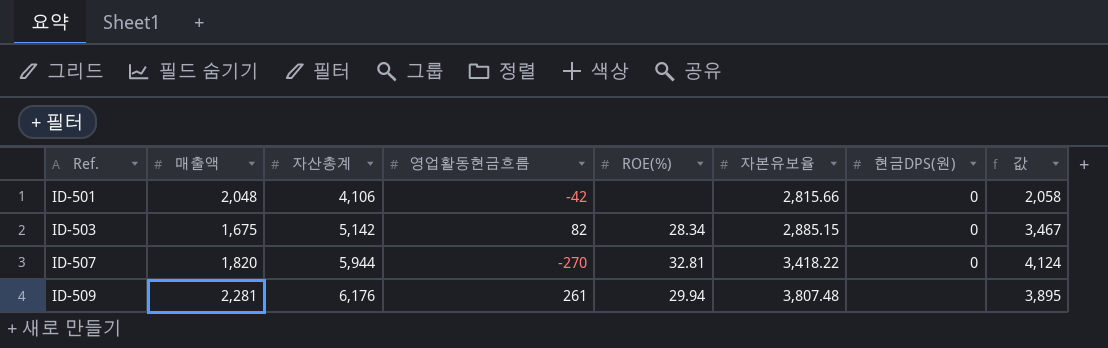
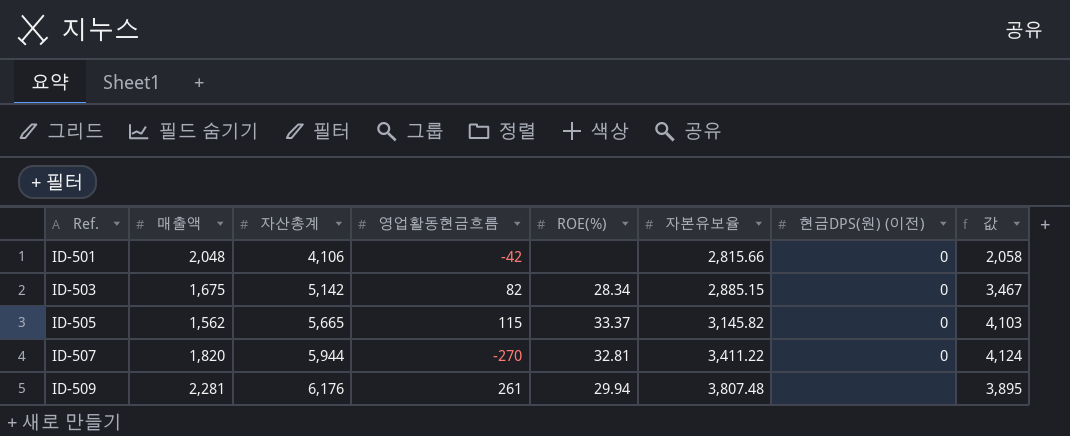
column name: 현금DPS(원) -> 현금DPS(원) (이전)
row ID-505: none -> 1,562 | 5,665 | 115 | 33.37 | 3,145.82 | 0 | 4,103
ID-507 | 자본유보율: 3,418.22 -> 3,411.22

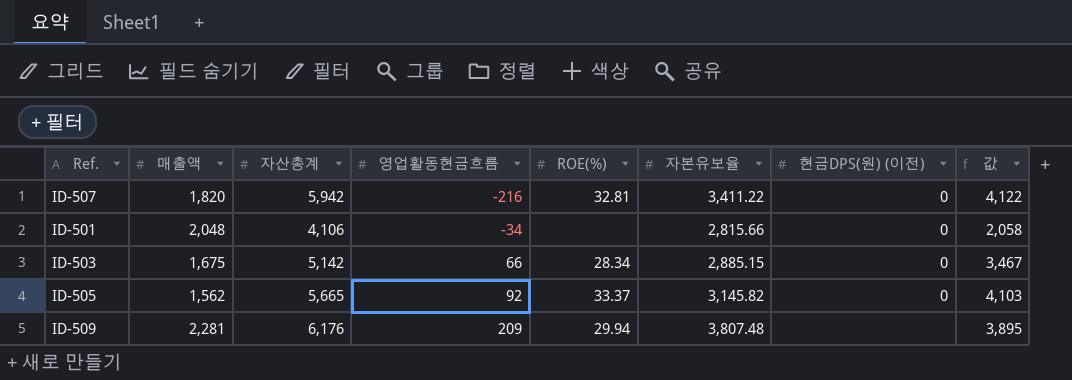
row order: Ref. ascending -> 영업활동현금흐름 ascending
ID-507 | 자산총계: 5,944 -> 5,942
ID-507 | 영업활동현금흐름: -270 -> -216
ID-507 | 값: 4,124 -> 4,122
ID-501 | 영업활동현금흐름: -42 -> -34
ID-503 | 영업활동현금흐름: 82 -> 66
ID-505 | 영업활동현금흐름: 115 -> 92
ID-509 | 영업활동현금흐름: 261 -> 209

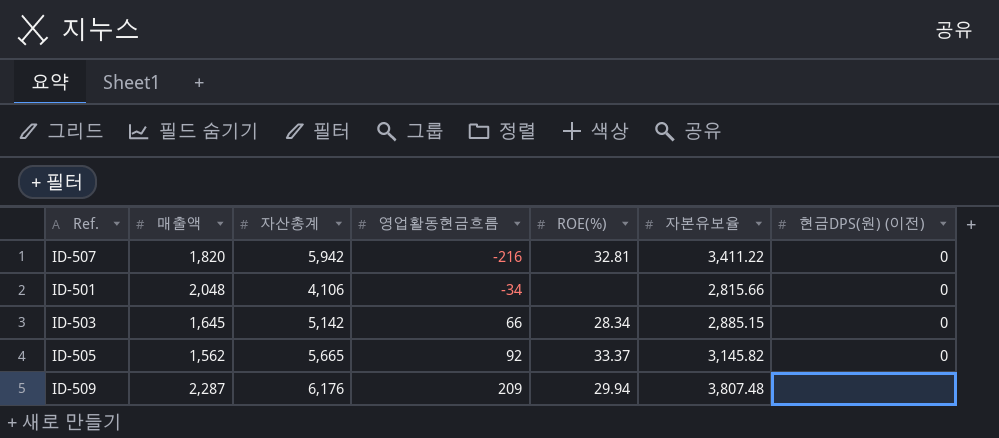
column 값 | formula: [자산총계] - [매출액] -> none
ID-503 | 매출액: 1,675 -> 1,645
ID-509 | 매출액: 2,281 -> 2,287

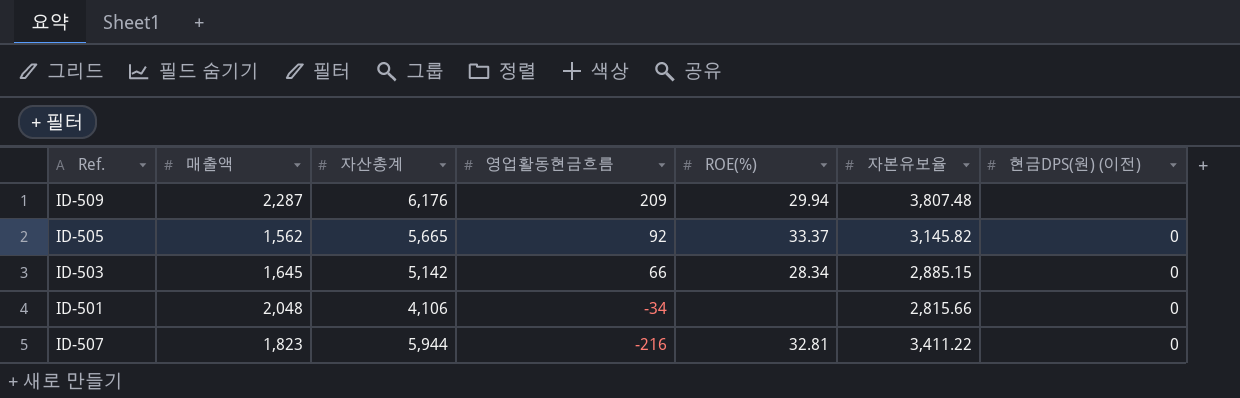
row order: 영업활동현금흐름 ascending -> 영업활동현금흐름 descending
ID-507 | 매출액: 1,820 -> 1,823
ID-507 | 자산총계: 5,942 -> 5,944

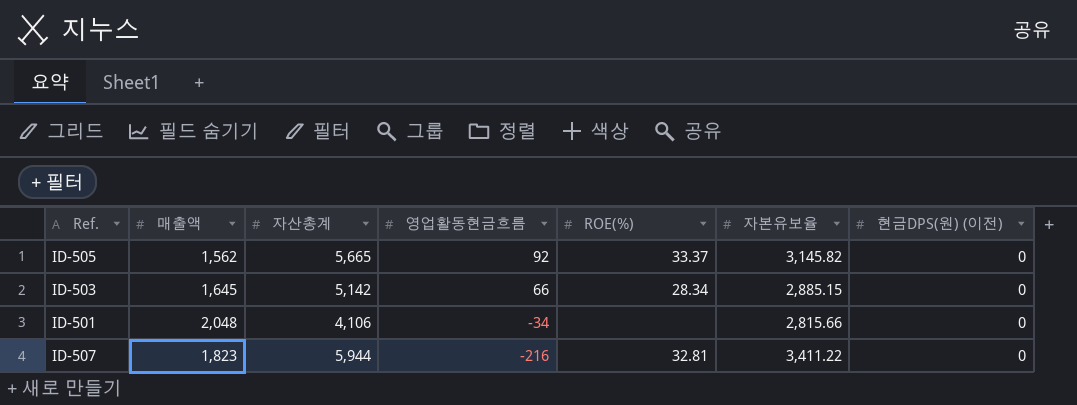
row ID-509: 2,287 | 6,176 | 209 | 29.94 | 3,807.48 | none -> none

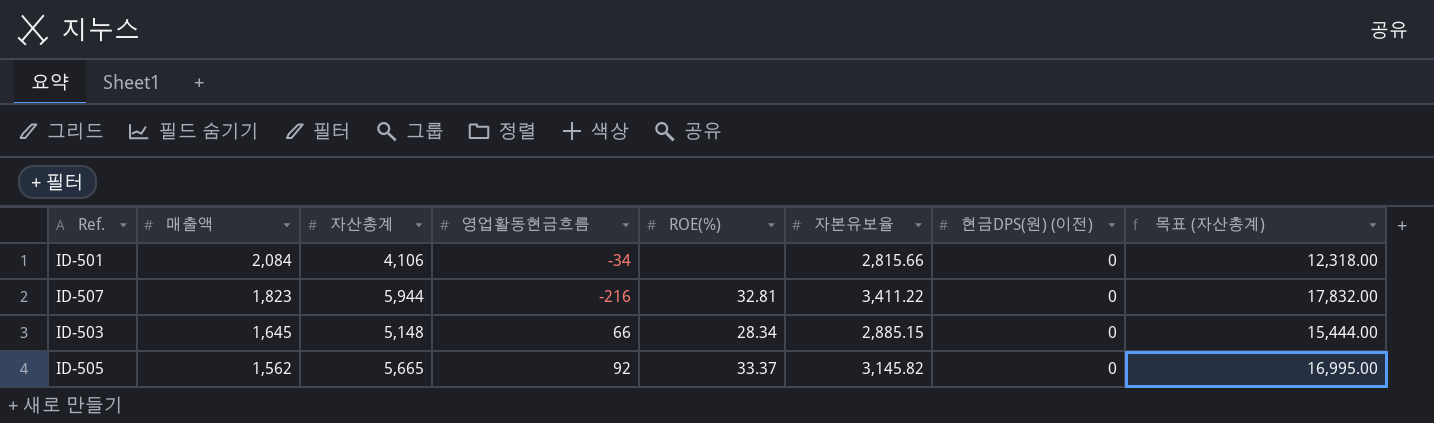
row order: 영업활동현금흐름 descending -> 매출액 descending
column 목표 (자산총계) | formula: none -> [자산총계] * 3
ID-501 | 매출액: 2,048 -> 2,084
ID-503 | 자산총계: 5,142 -> 5,148

